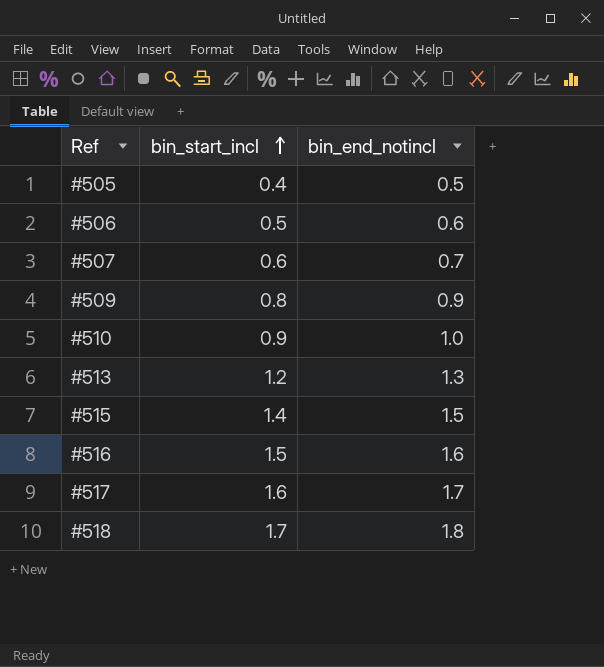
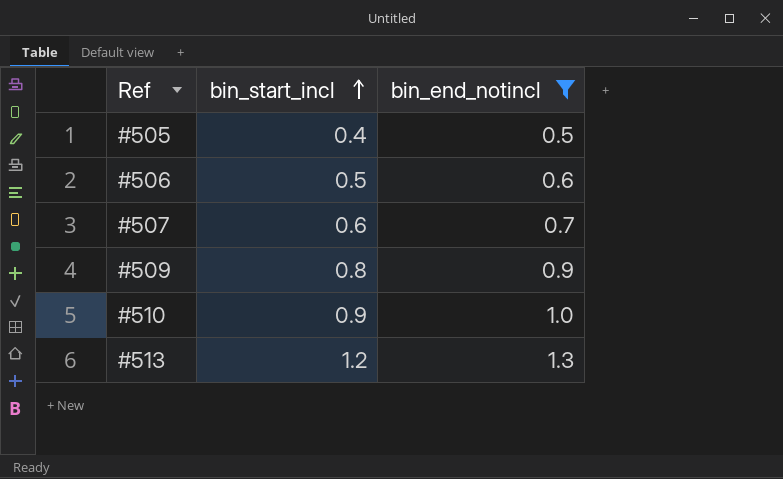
filter: none -> bin_end_notincl <= 1.3

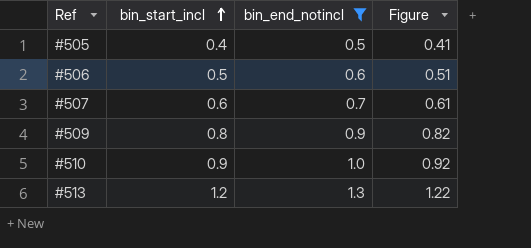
column Figure | formula: none -> [bin_start_incl] * 1.02

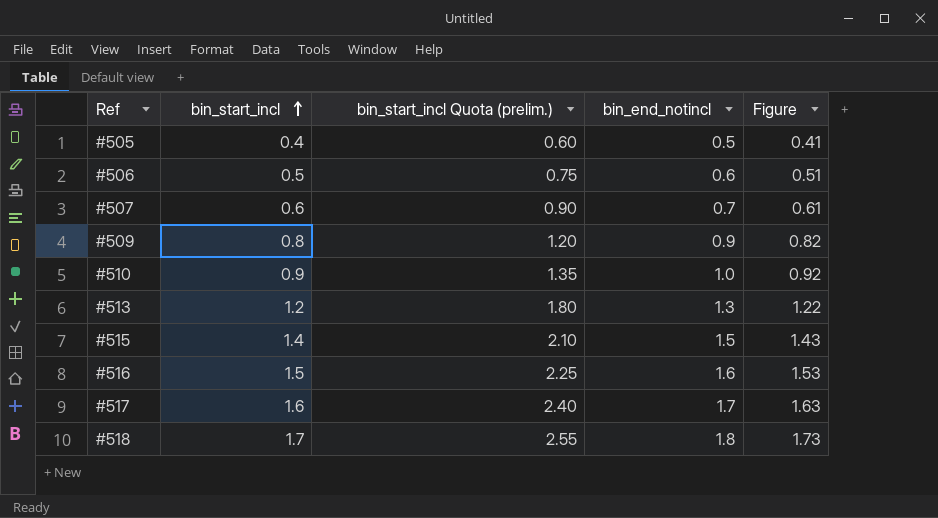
filter: bin_end_notincl <= 1.3 -> none
column bin_start_incl Quota (prelim.) | formula: none -> [bin_start_incl] * 1.5

